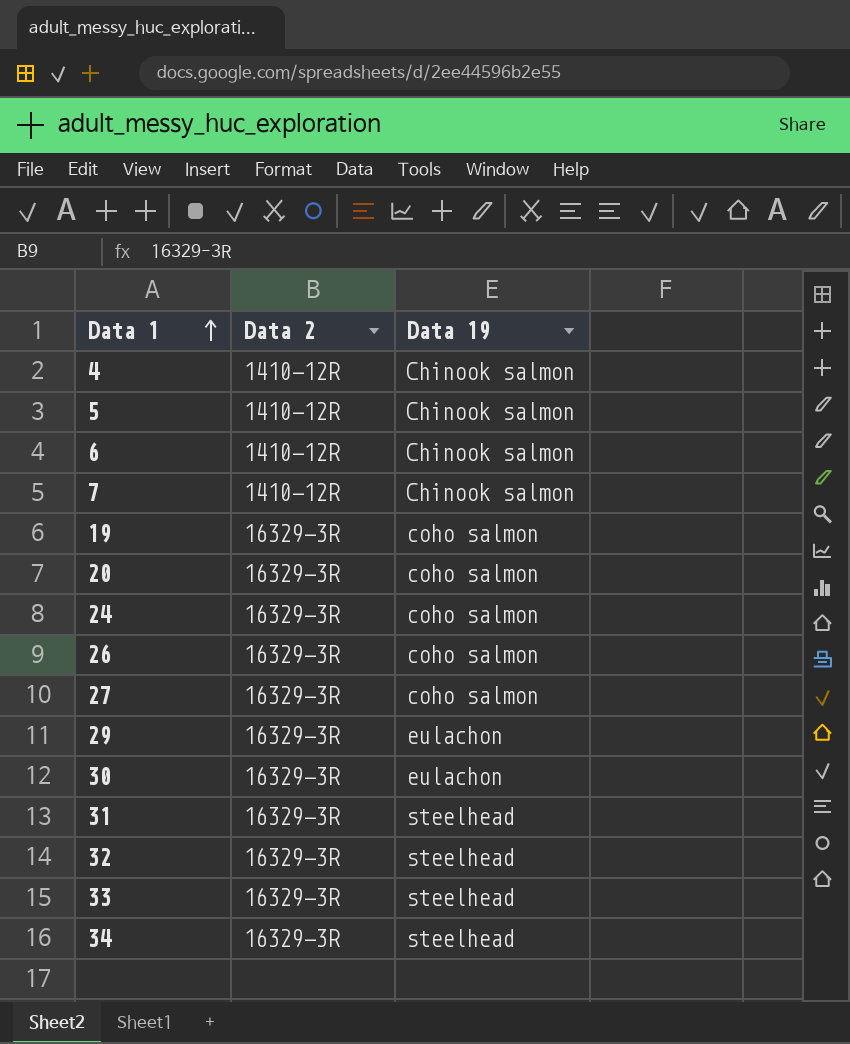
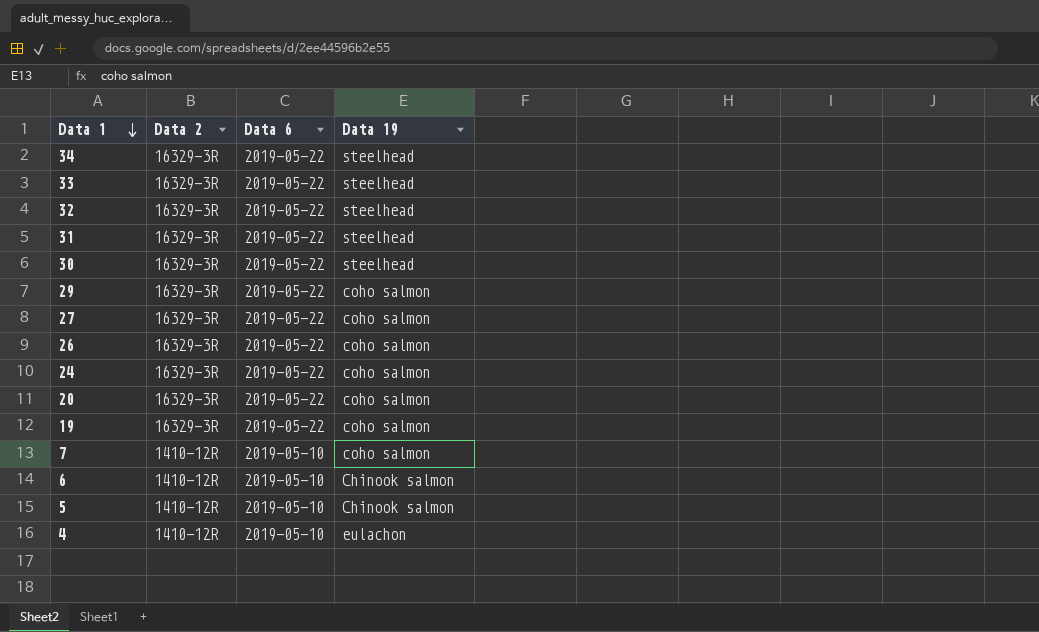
row order: Data 1 ascending -> Data 1 descending
column Data 6 | position: none -> 3
30 | Data 19: eulachon -> steelhead
29 | Data 19: eulachon -> coho salmon
7 | Data 19: Chinook salmon -> coho salmon
4 | Data 19: Chinook salmon -> eulachon

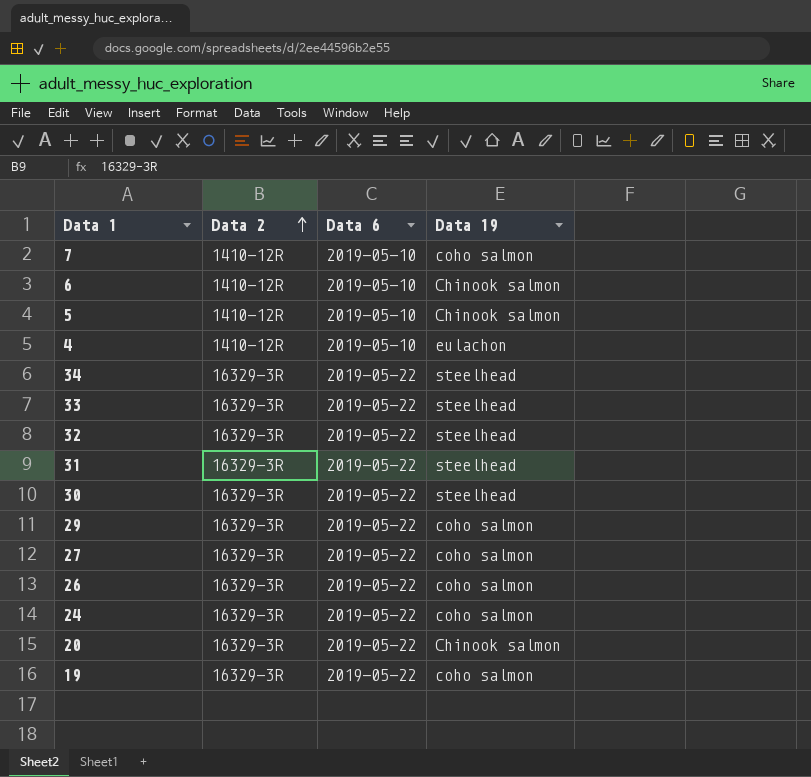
row order: Data 1 descending -> Data 2 ascending
20 | Data 19: coho salmon -> Chinook salmon

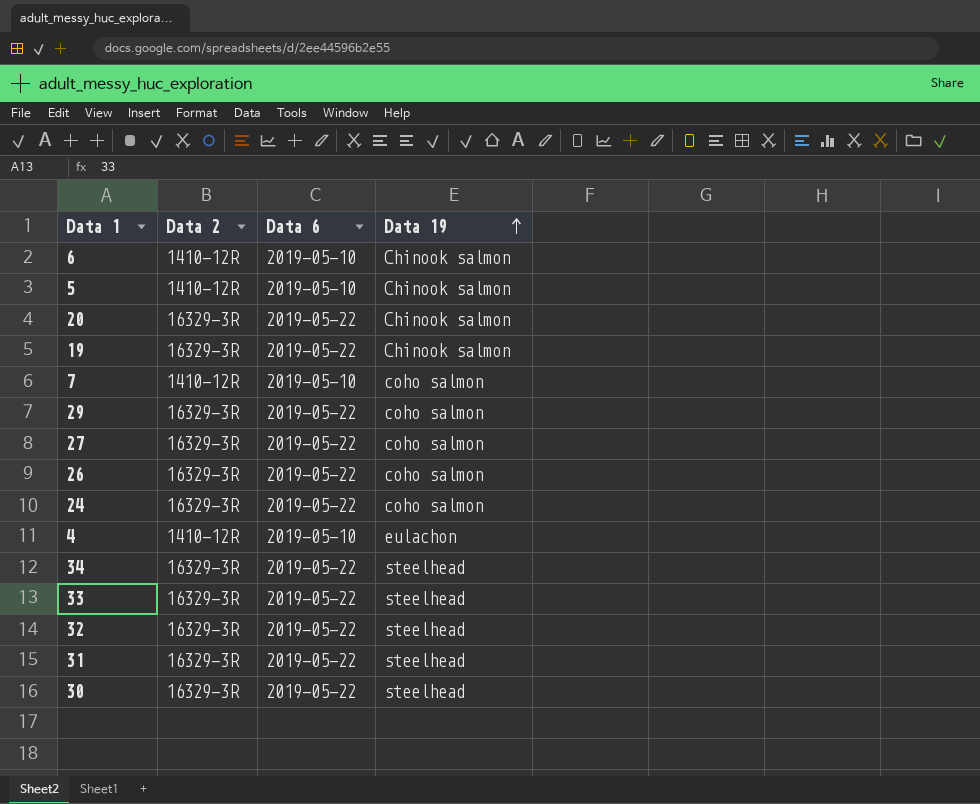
row order: Data 2 ascending -> Data 19 ascending
19 | Data 19: coho salmon -> Chinook salmon

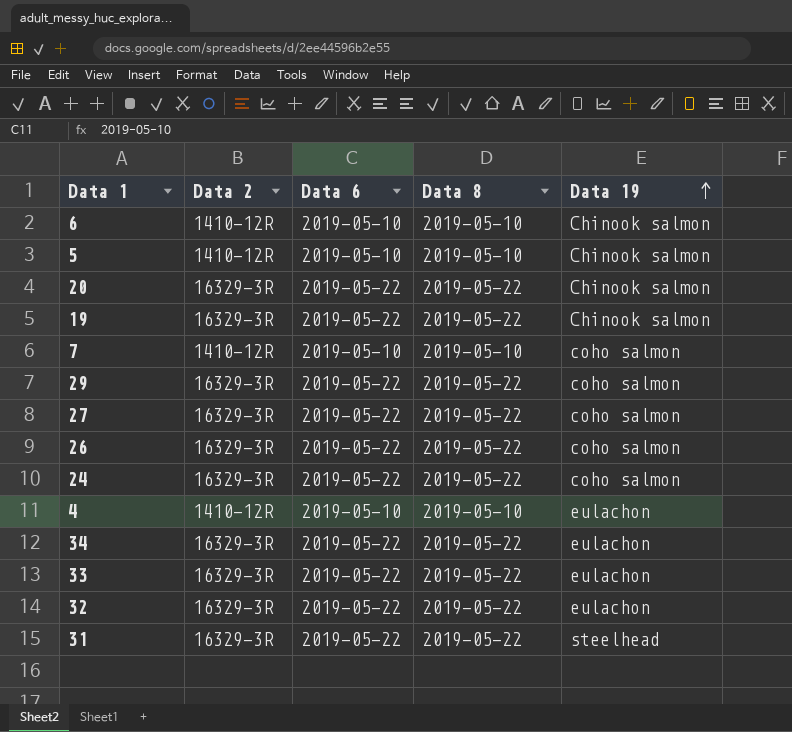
column Data 8 | position: none -> 4
row 30: 16329-3R | 2019-05-22 | steelhead -> none
34 | Data 19: steelhead -> eulachon
33 | Data 19: steelhead -> eulachon
32 | Data 19: steelhead -> eulachon

